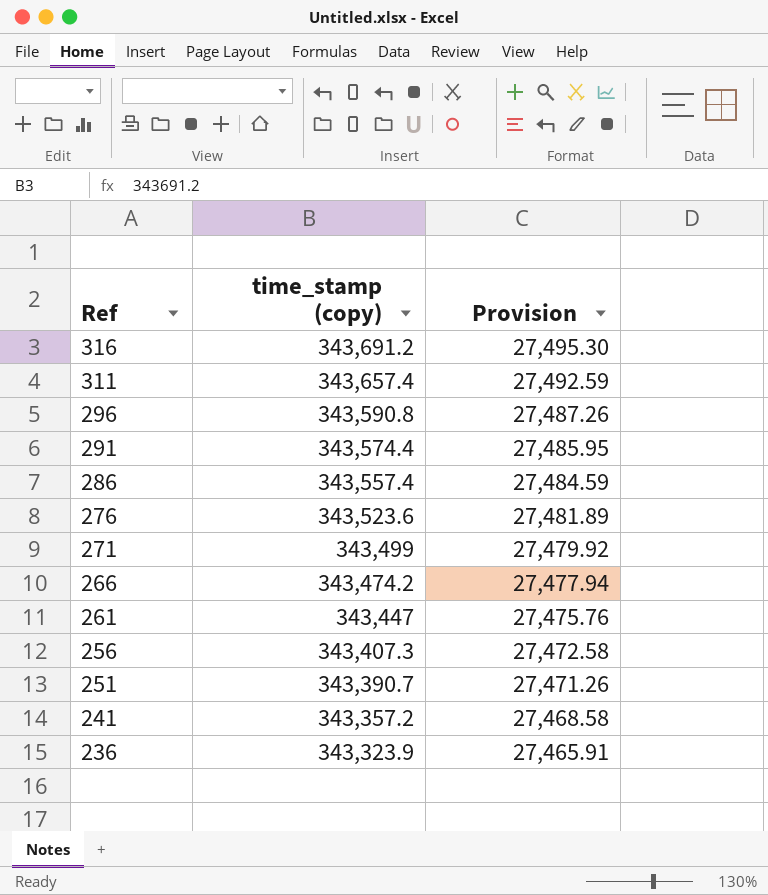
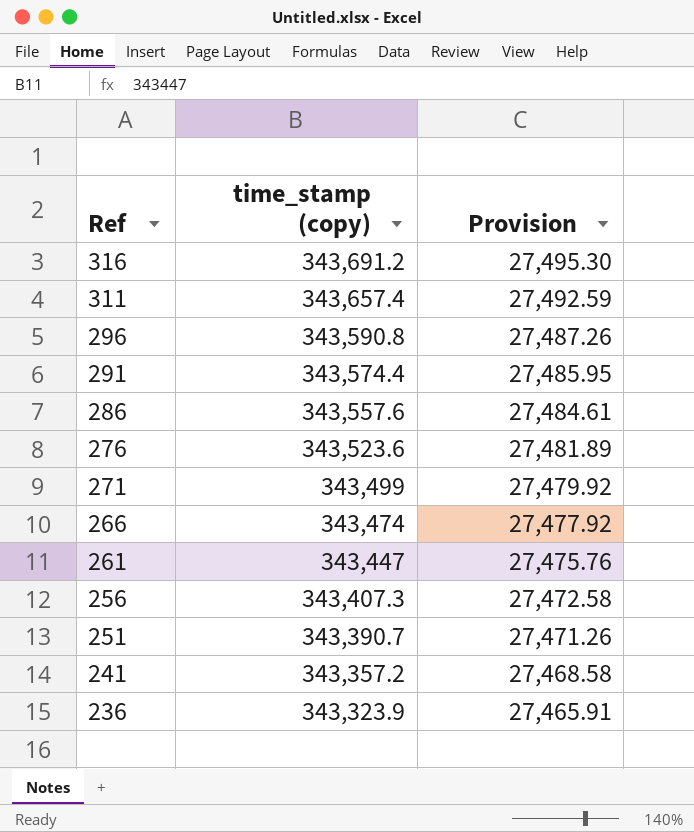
286 | time_stamp (copy): 343,557.4 -> 343,557.6
286 | Provision: 27,484.59 -> 27,484.61
266 | time_stamp (copy): 343,474.2 -> 343,474
266 | Provision: 27,477.94 -> 27,477.92

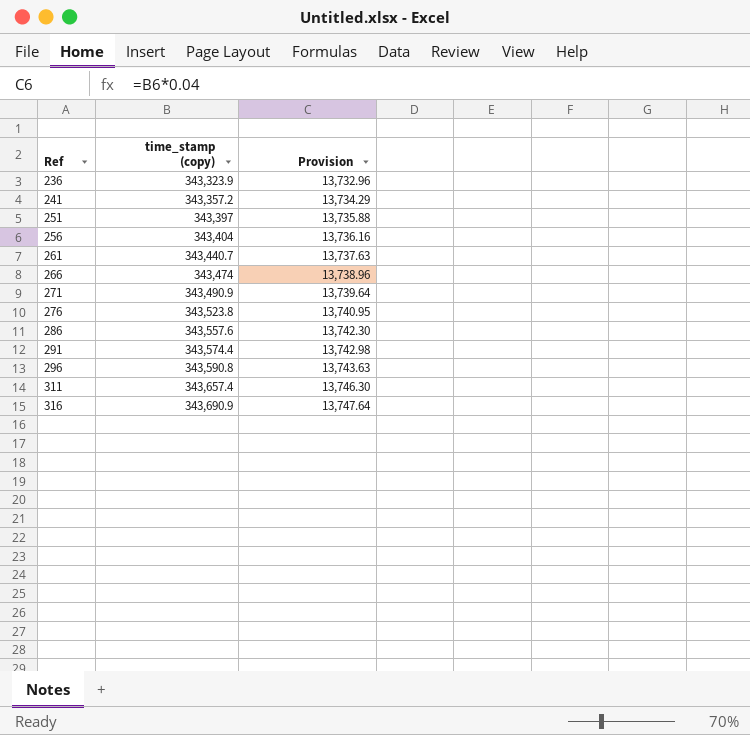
row order: Ref descending -> Ref ascending
column Provision | formula: [time_stamp (copy)] * 0.08 -> [time_stamp (copy)] * 0.04
251 | time_stamp (copy): 343,390.7 -> 343,397
256 | time_stamp (copy): 343,407.3 -> 343,404
261 | time_stamp (copy): 343,447 -> 343,440.7
271 | time_stamp (copy): 343,499 -> 343,490.9
276 | time_stamp (copy): 343,523.6 -> 343,523.8
316 | time_stamp (copy): 343,691.2 -> 343,690.9

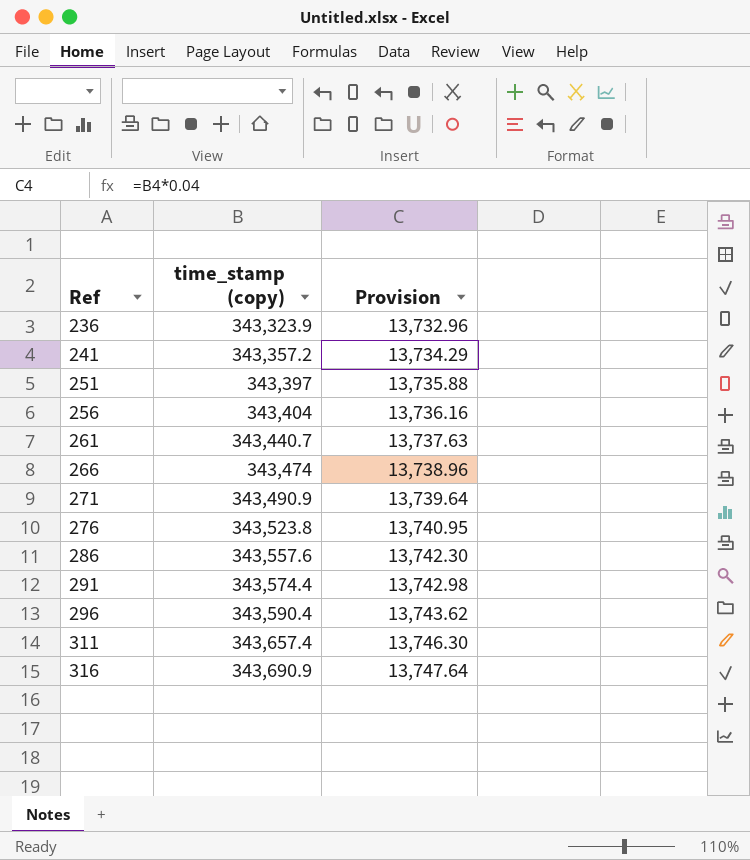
296 | time_stamp (copy): 343,590.8 -> 343,590.4
296 | Provision: 13,743.63 -> 13,743.62

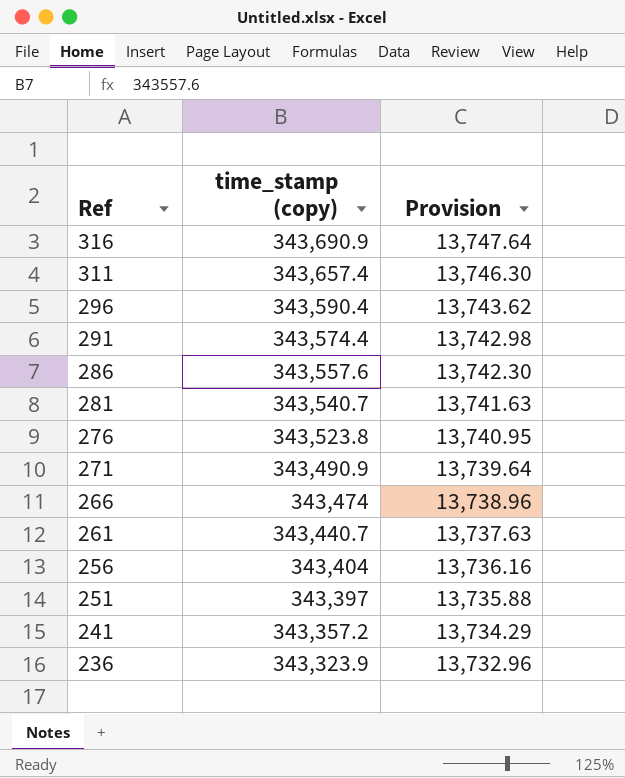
row order: Ref ascending -> Ref descending
row 281: none -> 343,540.7 | 13,741.63

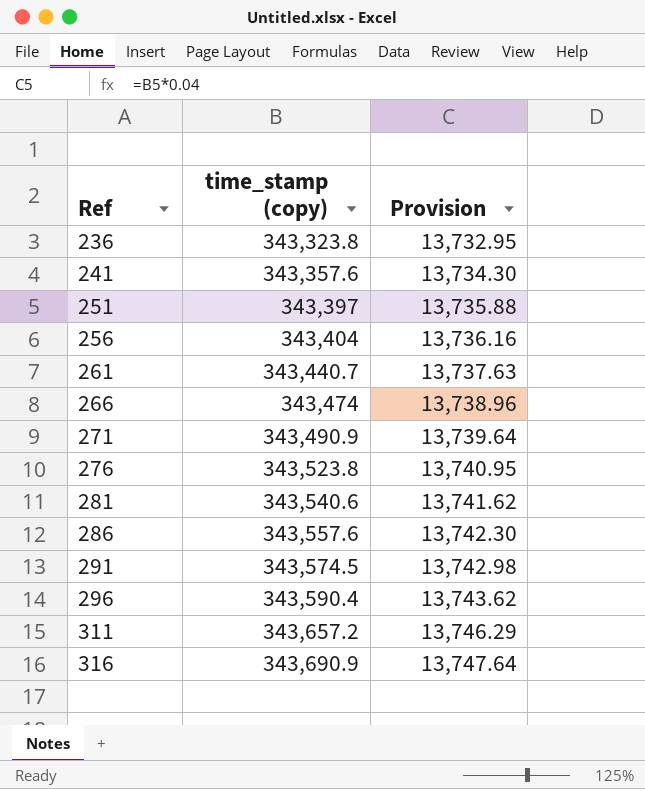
row order: Ref descending -> Ref ascending
236 | time_stamp (copy): 343,323.9 -> 343,323.8
236 | Provision: 13,732.96 -> 13,732.95
241 | time_stamp (copy): 343,357.2 -> 343,357.6
241 | Provision: 13,734.29 -> 13,734.30
281 | time_stamp (copy): 343,540.7 -> 343,540.6
281 | Provision: 13,741.63 -> 13,741.62
291 | time_stamp (copy): 343,574.4 -> 343,574.5
311 | time_stamp (copy): 343,657.4 -> 343,657.2
311 | Provision: 13,746.30 -> 13,746.29

